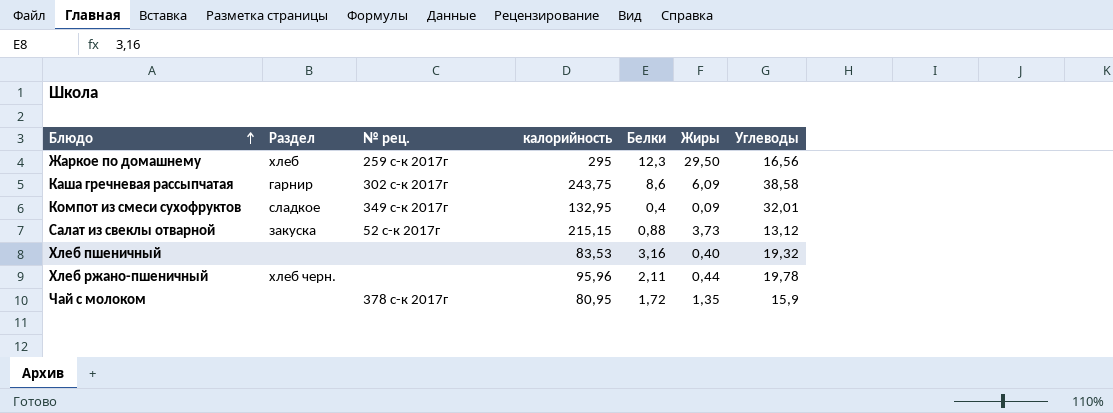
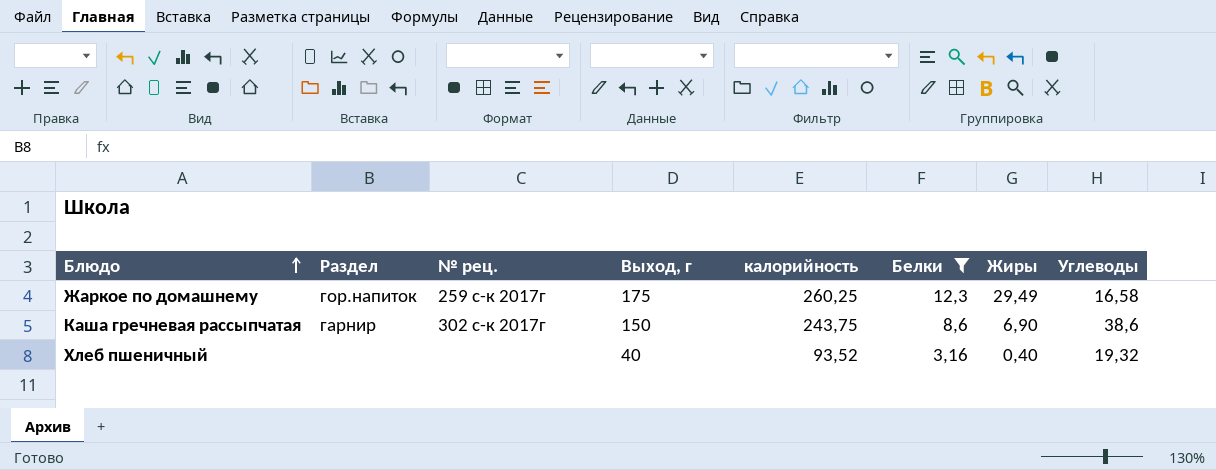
filter: none -> Белки >= 3,16
column Выход, г | position: none -> 4
Жаркое по домашнему | Раздел: хлеб -> гор.напиток
Жаркое по домашнему | калорийность: 295 -> 260,25
Жаркое по домашнему | Жиры: 29,50 -> 29,49
Жаркое по домашнему | Углеводы: 16,56 -> 16,58
Каша гречневая рассыпчатая | Жиры: 6,09 -> 6,90
Каша гречневая рассыпчатая | Углеводы: 38,58 -> 38,6
Хлеб пшеничный | калорийность: 83,53 -> 93,52

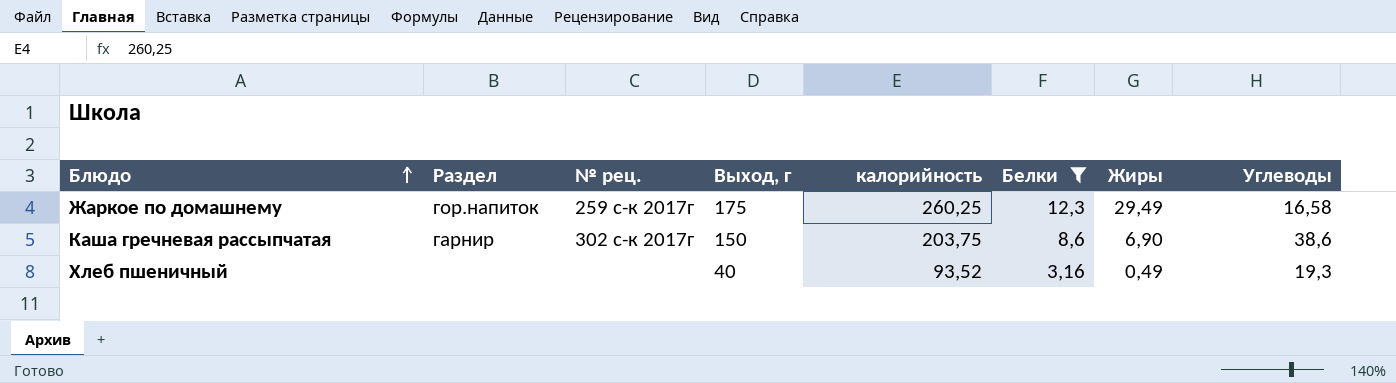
Каша гречневая рассыпчатая | калорийность: 243,75 -> 203,75
Хлеб пшеничный | Жиры: 0,40 -> 0,49
Хлеб пшеничный | Углеводы: 19,32 -> 19,3

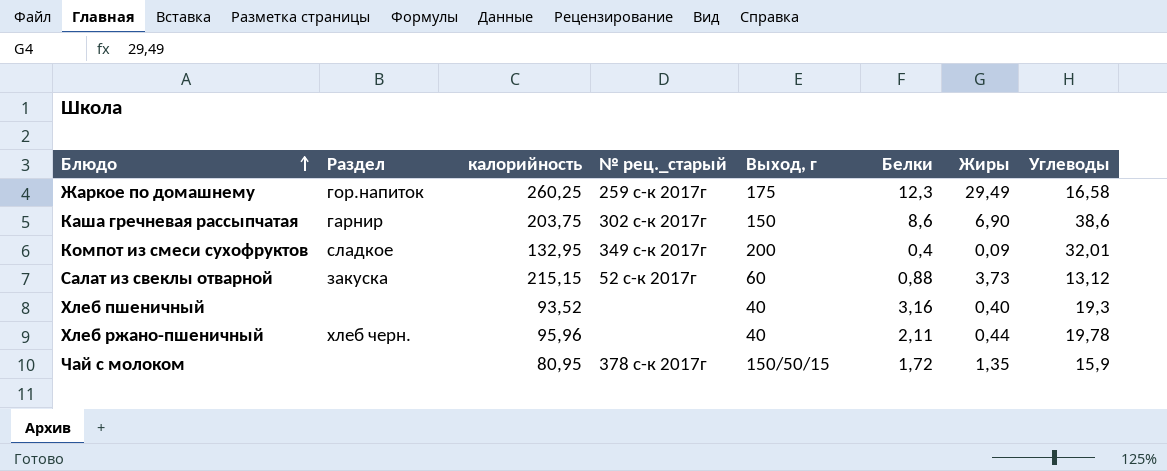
filter: Белки >= 3,16 -> none
column калорийность | position: 5 -> 3
column name: № рец. -> № рец._старый
Хлеб пшеничный | Жиры: 0,49 -> 0,40

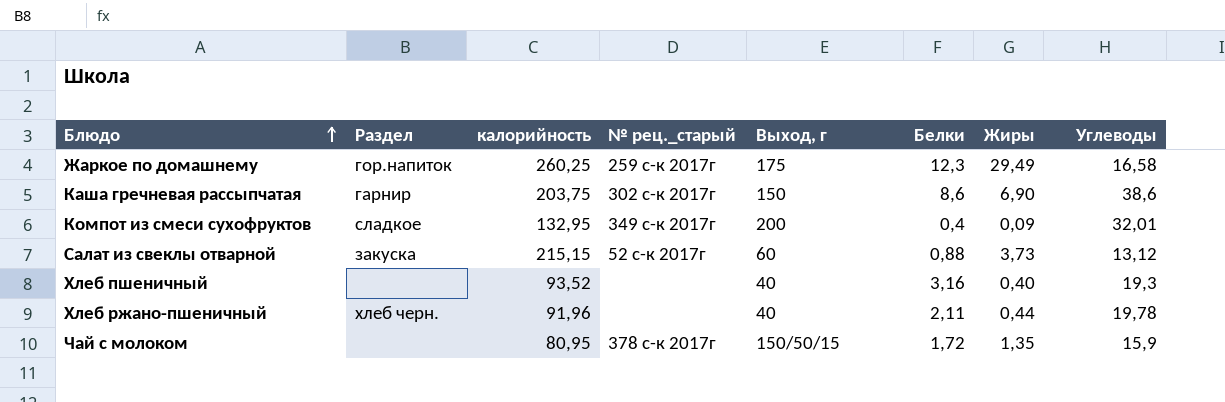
Хлеб ржано-пшеничный | калорийность: 95,96 -> 91,96

